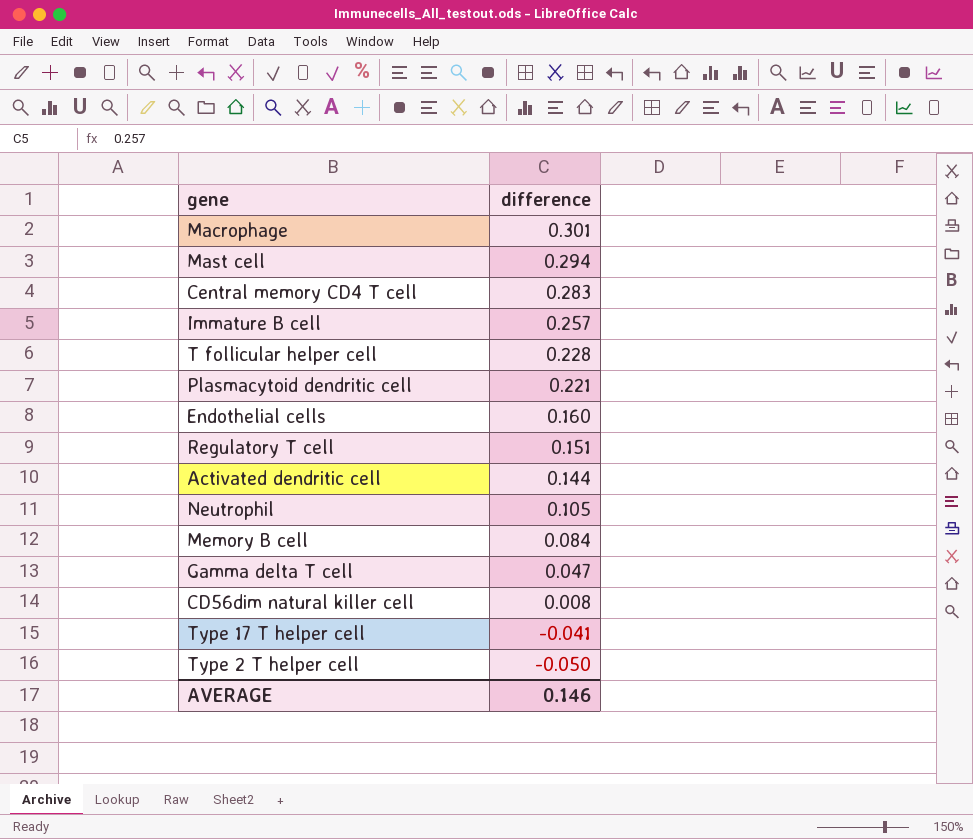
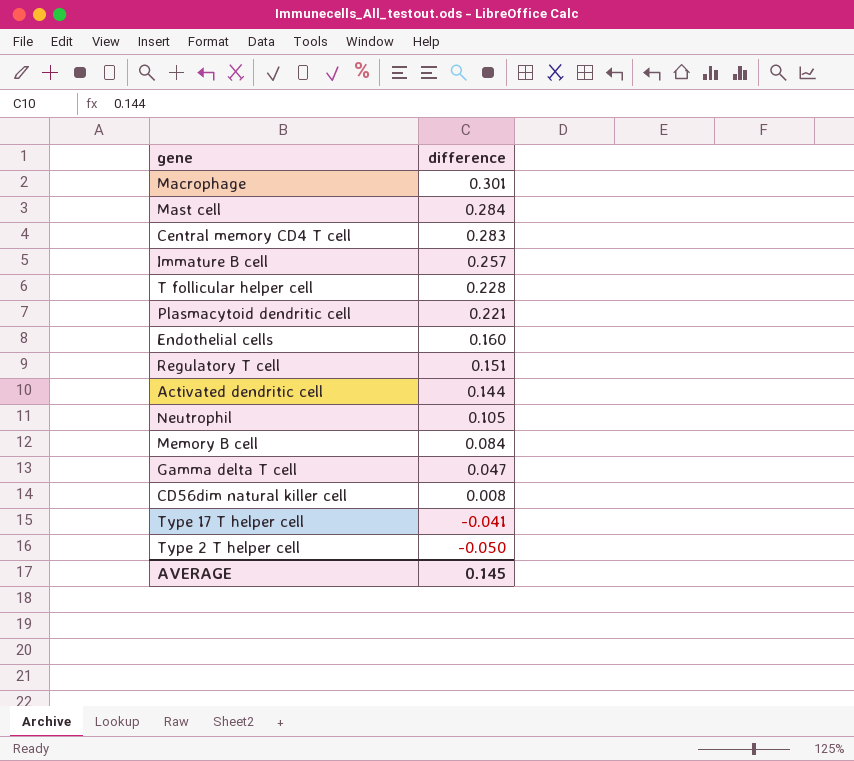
Mast cell | difference: 0.294 -> 0.284
AVERAGE | difference: 0.146 -> 0.145

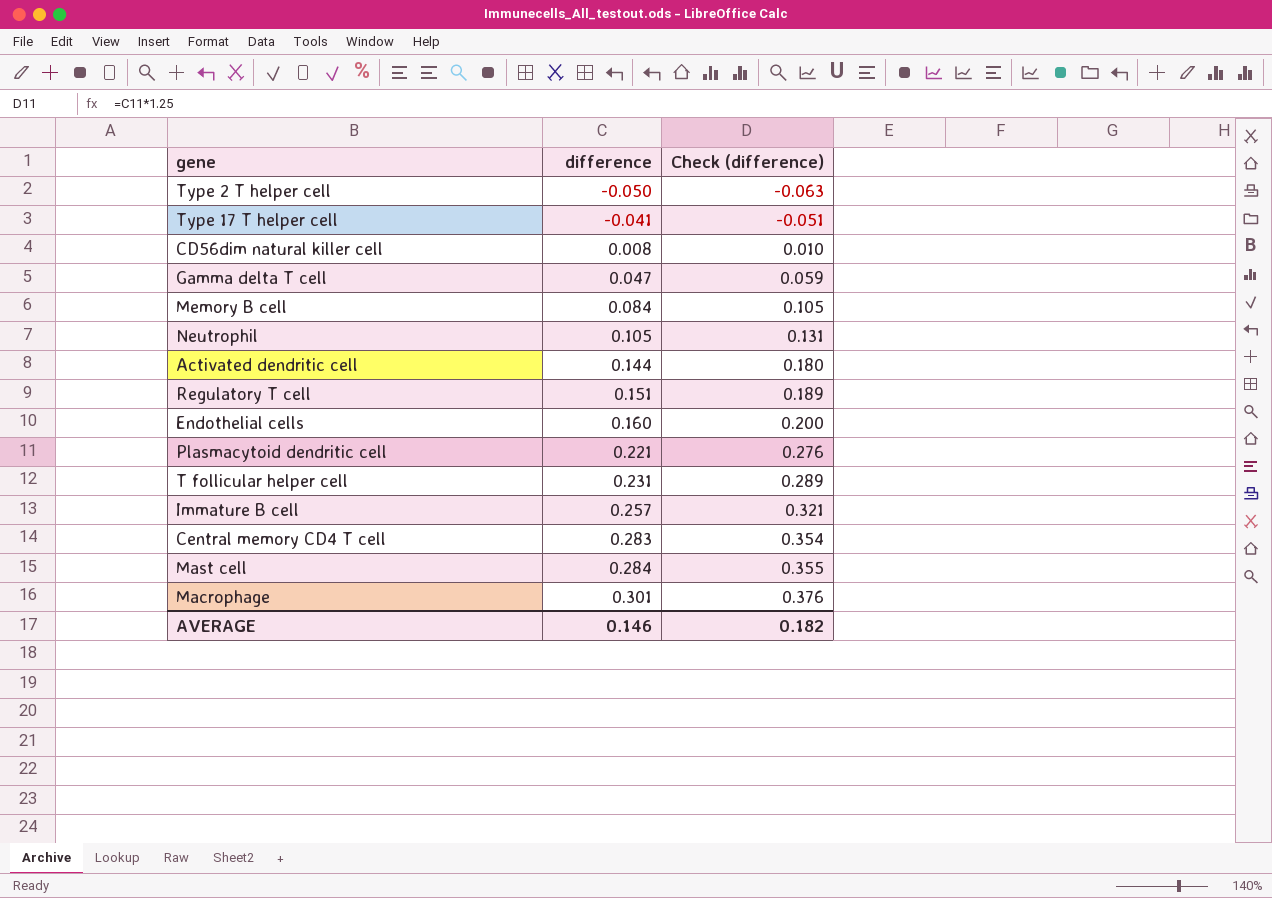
row order: difference descending -> difference ascending
column Check (difference) | formula: none -> [difference] * 1.25
T follicular helper cell | difference: 0.228 -> 0.231
AVERAGE | difference: 0.145 -> 0.146

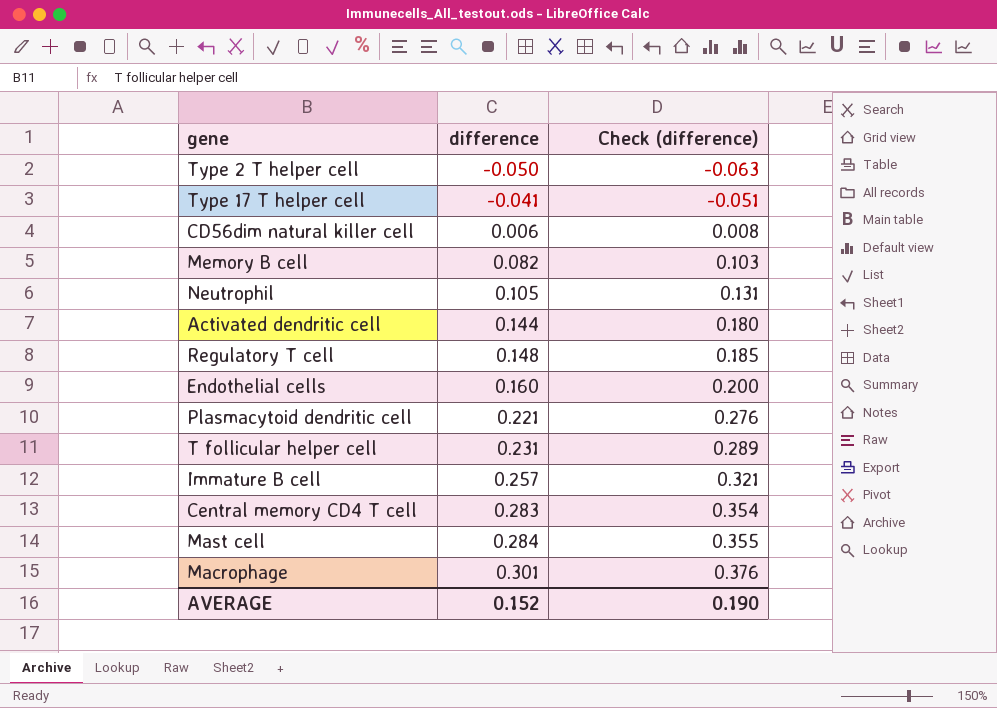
row Gamma delta T cell: 0.047 | 0.059 -> none
CD56dim natural killer cell | difference: 0.008 -> 0.006
CD56dim natural killer cell | Check (difference): 0.010 -> 0.008
Memory B cell | difference: 0.084 -> 0.082
Memory B cell | Check (difference): 0.105 -> 0.103
Regulatory T cell | difference: 0.151 -> 0.148
Regulatory T cell | Check (difference): 0.189 -> 0.185
AVERAGE | difference: 0.146 -> 0.152
AVERAGE | Check (difference): 0.182 -> 0.190

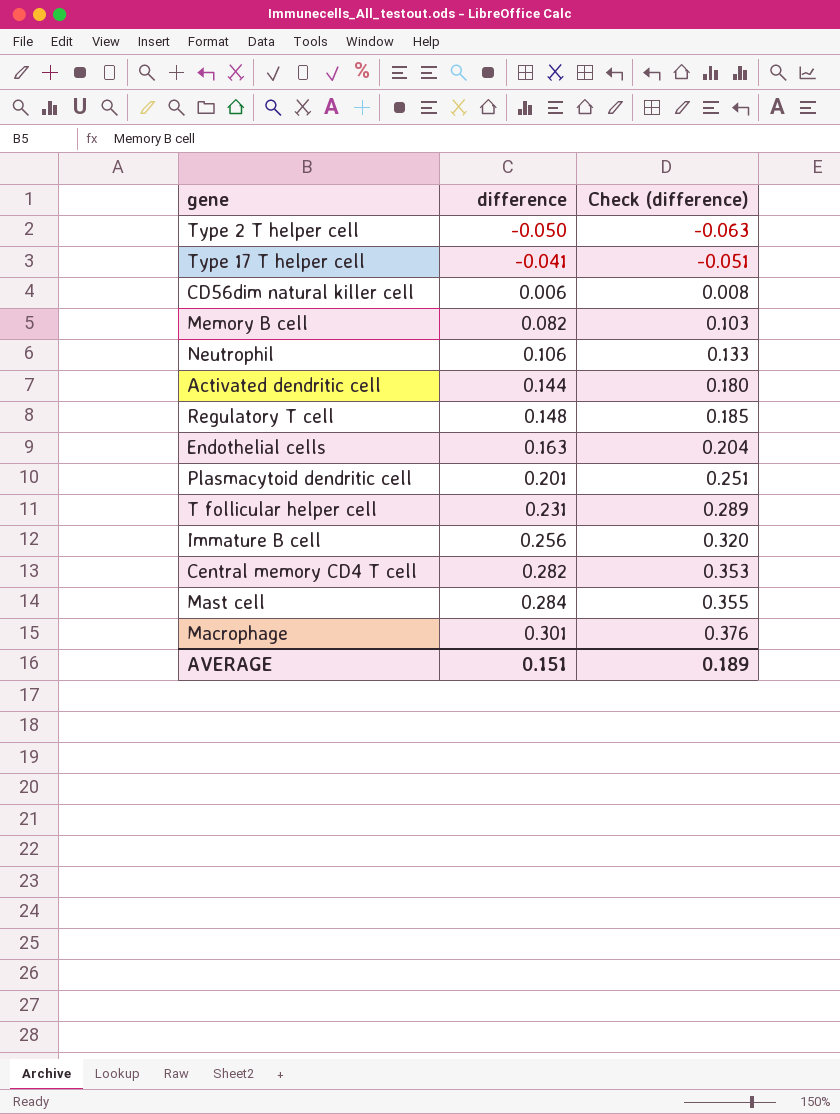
Neutrophil | difference: 0.105 -> 0.106
Neutrophil | Check (difference): 0.131 -> 0.133
Endothelial cells | difference: 0.160 -> 0.163
Endothelial cells | Check (difference): 0.200 -> 0.204
Plasmacytoid dendritic cell | difference: 0.221 -> 0.201
Plasmacytoid dendritic cell | Check (difference): 0.276 -> 0.251
Immature B cell | difference: 0.257 -> 0.256
Immature B cell | Check (difference): 0.321 -> 0.320
Central memory CD4 T cell | difference: 0.283 -> 0.282
Central memory CD4 T cell | Check (difference): 0.354 -> 0.353
AVERAGE | difference: 0.152 -> 0.151
AVERAGE | Check (difference): 0.190 -> 0.189

